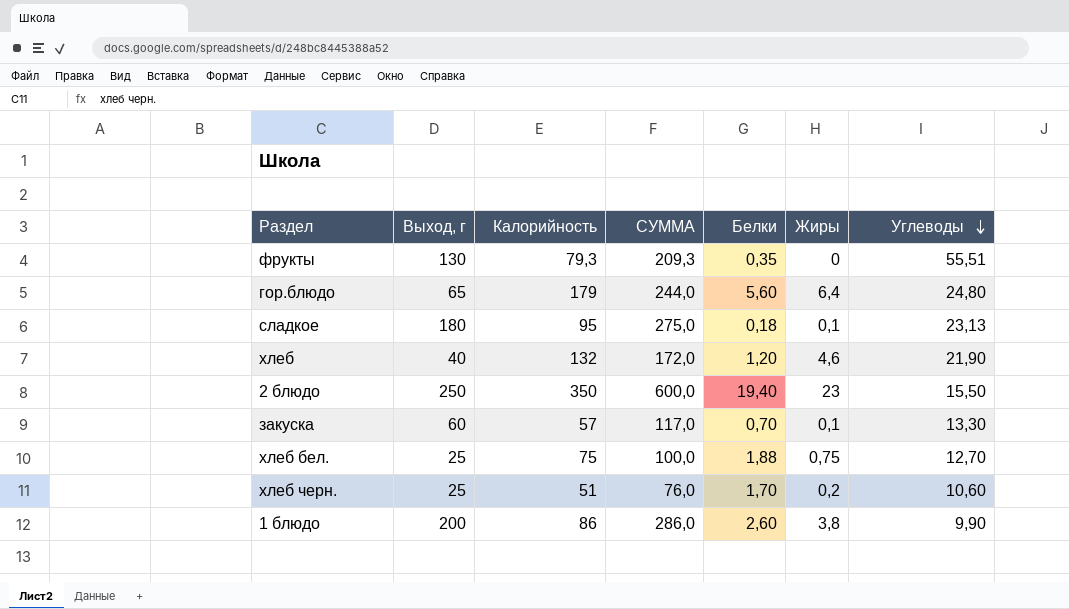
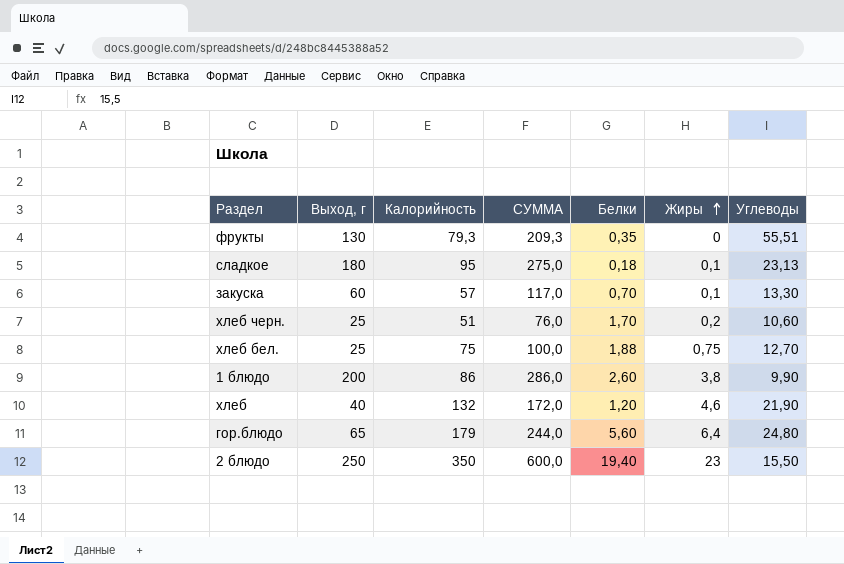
row order: Углеводы descending -> Жиры ascending

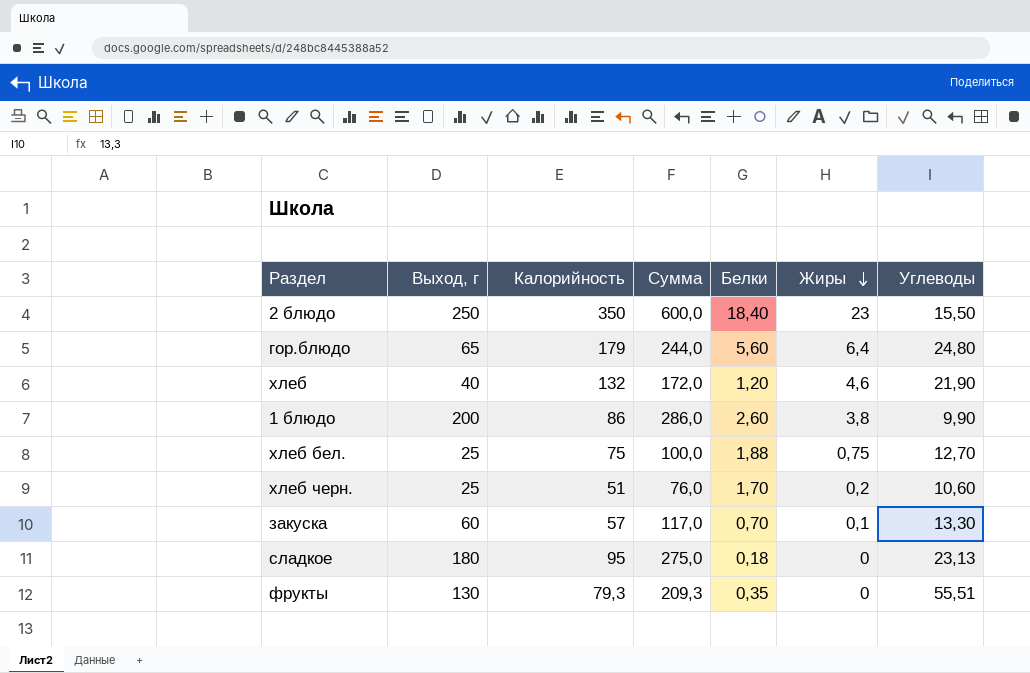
row order: Жиры ascending -> Жиры descending
column name: СУММА -> Сумма
2 блюдо | Белки: 19,40 -> 18,40
сладкое | Жиры: 0,1 -> 0

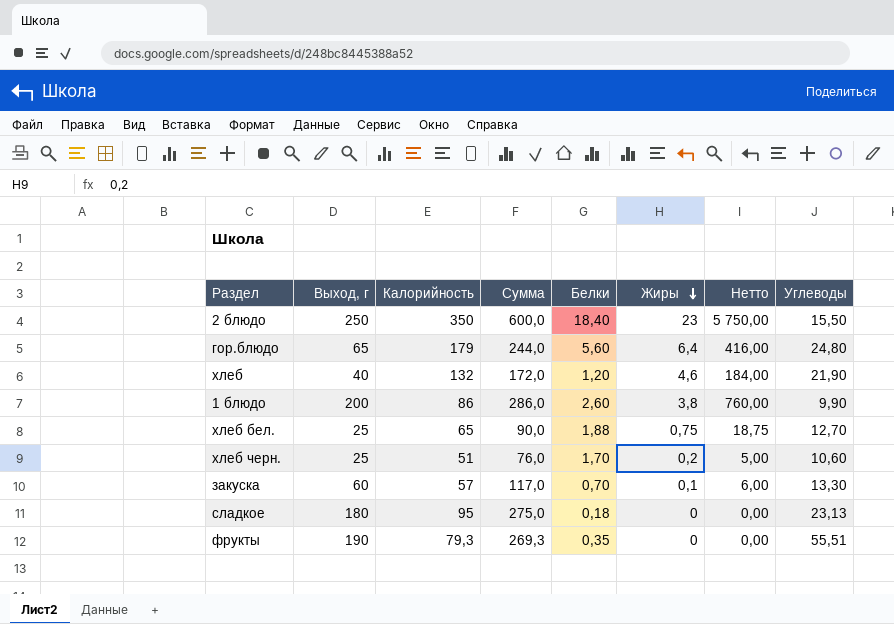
column Нетто | formula: none -> [Выход, г] * [Жиры]
хлеб бел. | Калорийность: 75 -> 65
хлеб бел. | Сумма: 100,0 -> 90,0
фрукты | Выход, г: 130 -> 190
фрукты | Сумма: 209,3 -> 269,3

